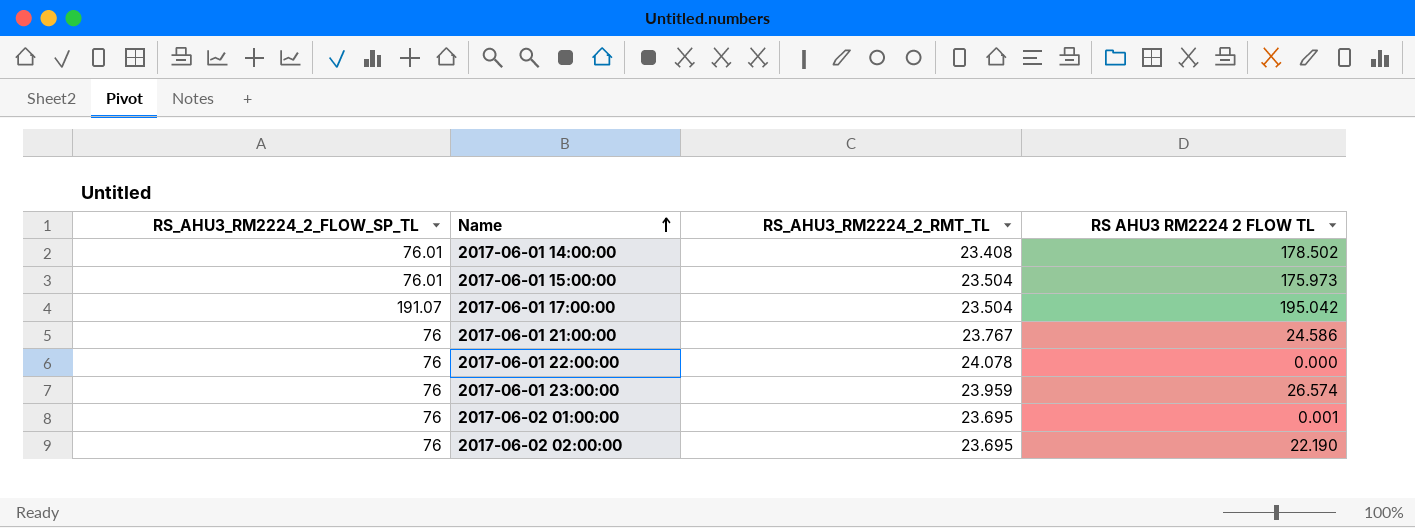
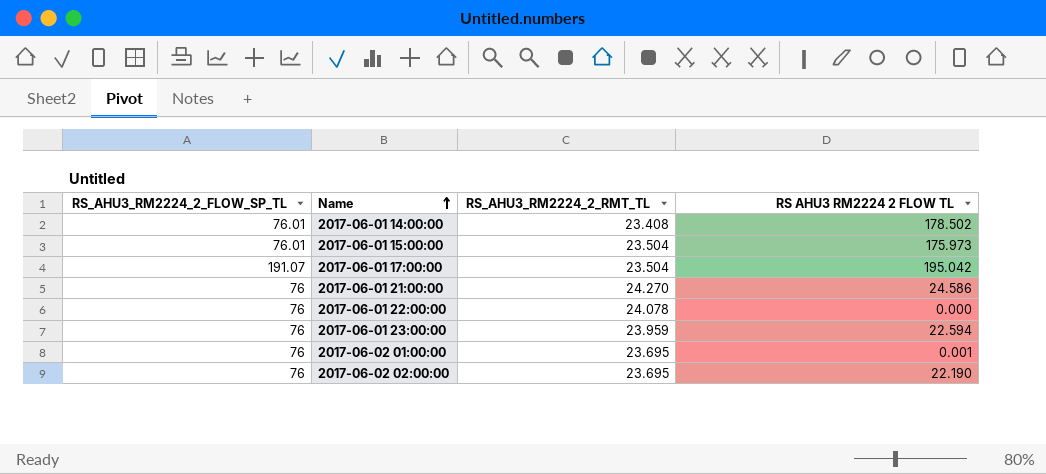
2017-06-01 21:00:00 | RS_AHU3_RM2224_2_RMT_TL: 23.767 -> 24.270
2017-06-01 23:00:00 | RS AHU3 RM2224 2 FLOW TL: 26.574 -> 22.594

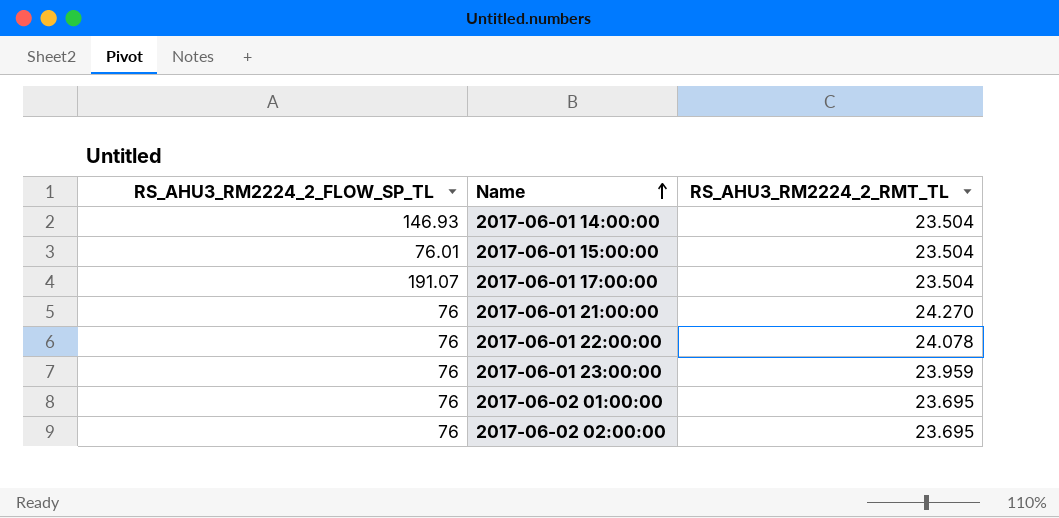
column RS AHU3 RM2224 2 FLOW TL | position: 4 -> none
2017-06-01 14:00:00 | RS_AHU3_RM2224_2_FLOW_SP_TL: 76.01 -> 146.93
2017-06-01 14:00:00 | RS_AHU3_RM2224_2_RMT_TL: 23.408 -> 23.504

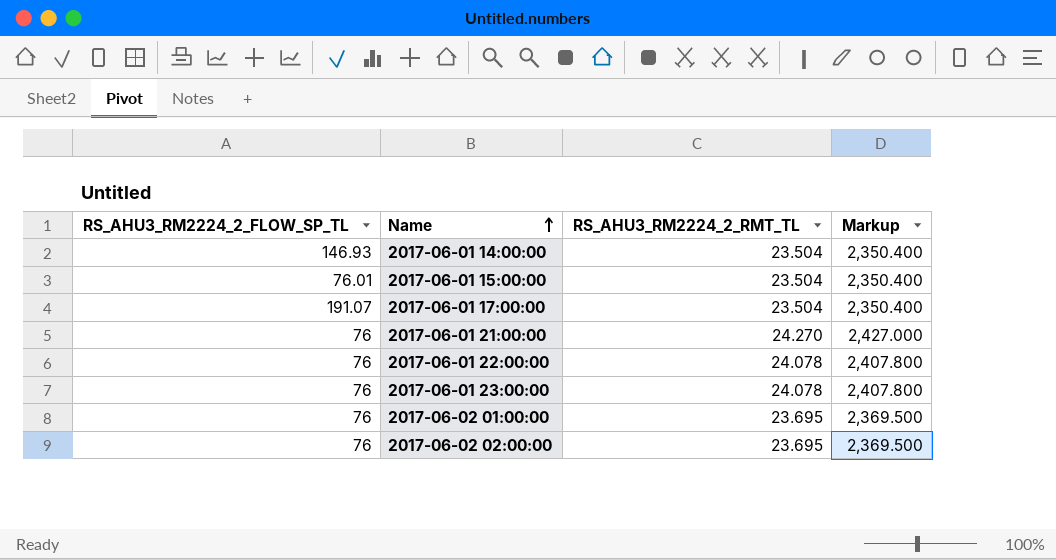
column Markup | formula: none -> [RS_AHU3_RM2224_2_RMT_TL] * 100
2017-06-01 23:00:00 | RS_AHU3_RM2224_2_RMT_TL: 23.959 -> 24.078

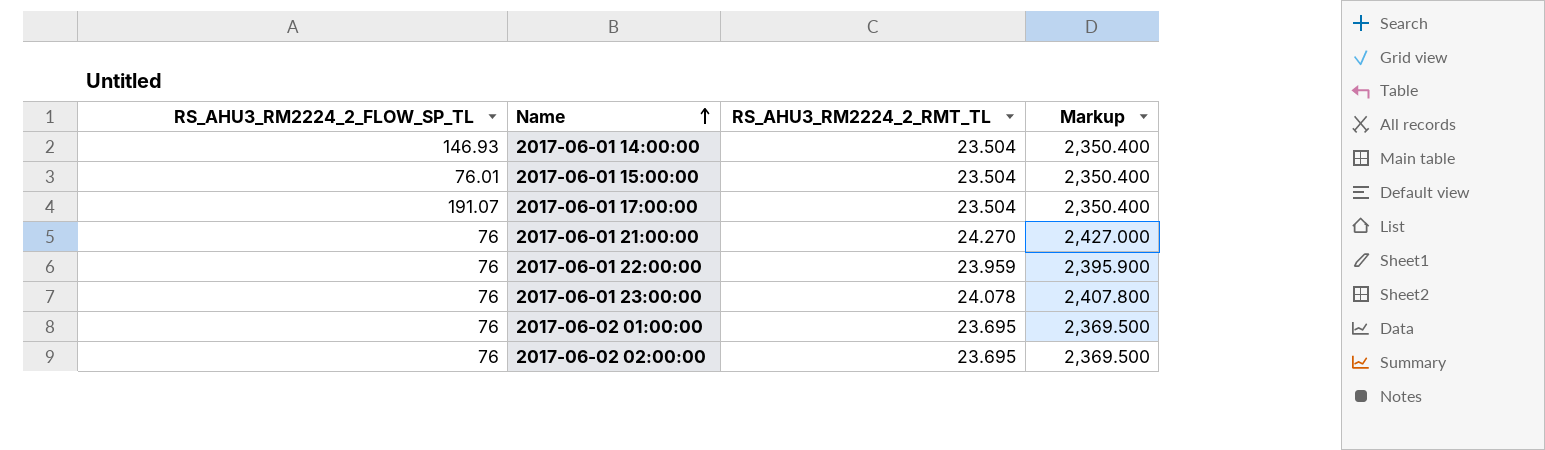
2017-06-01 22:00:00 | RS_AHU3_RM2224_2_RMT_TL: 24.078 -> 23.959
2017-06-01 22:00:00 | Markup: 2,407.800 -> 2,395.900

